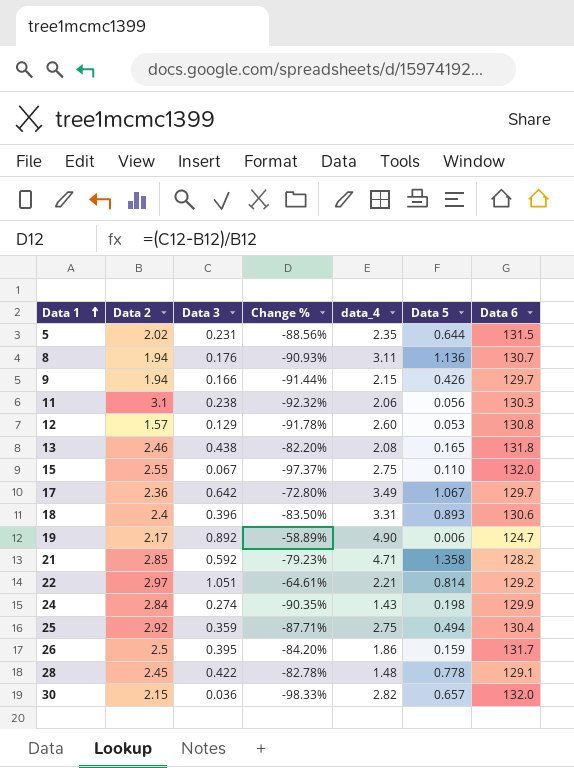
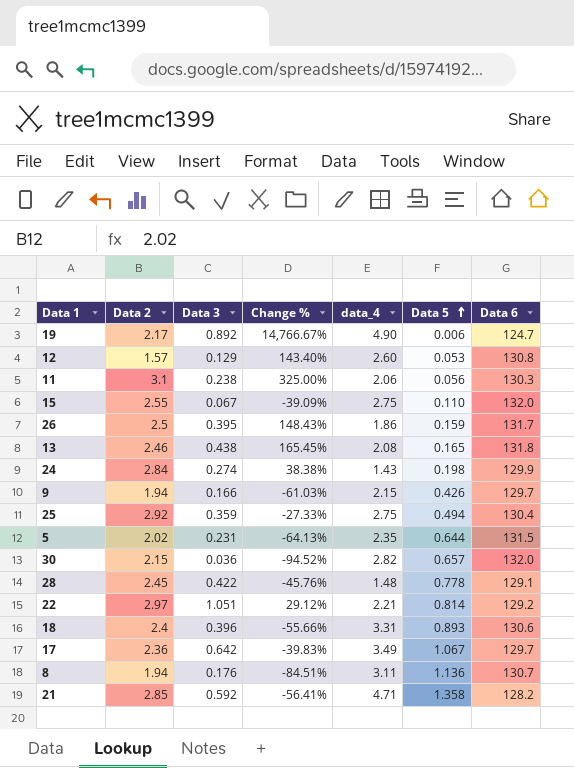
row order: Data 1 ascending -> Data 5 ascending
column Change % | formula: ([Data 3] - [Data 2]) / [Data 2] -> ([Data 3] - [Data 5]) / [Data 5]

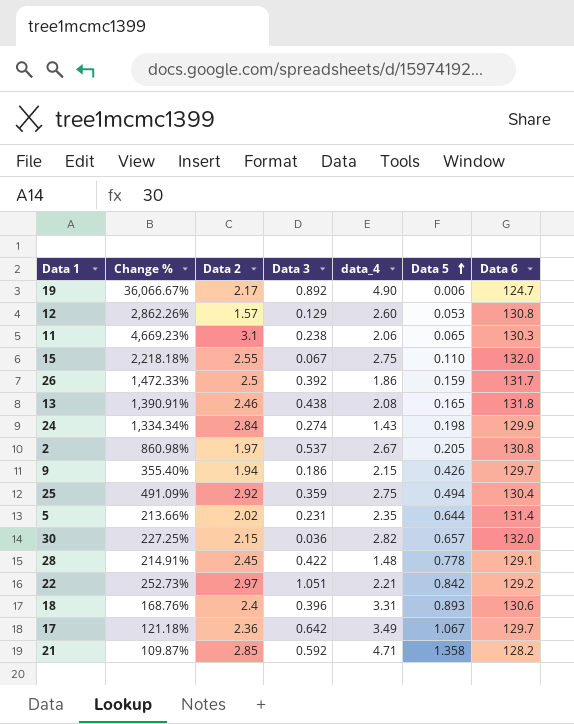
column Change % | formula: ([Data 3] - [Data 5]) / [Data 5] -> ([Data 2] - [Data 5]) / [Data 5]
column Change % | position: 4 -> 2
row 8: 1.94 | 0.176 | -84.51% | 3.11 | 1.136 | 130.7 -> none
11 | Data 5: 0.056 -> 0.065
26 | Data 3: 0.395 -> 0.392
row 2: none -> 860.98% | 1.97 | 0.537 | 2.67 | 0.205 | 130.8
9 | Data 3: 0.166 -> 0.186
5 | Data 6: 131.5 -> 131.4
22 | Data 5: 0.814 -> 0.842

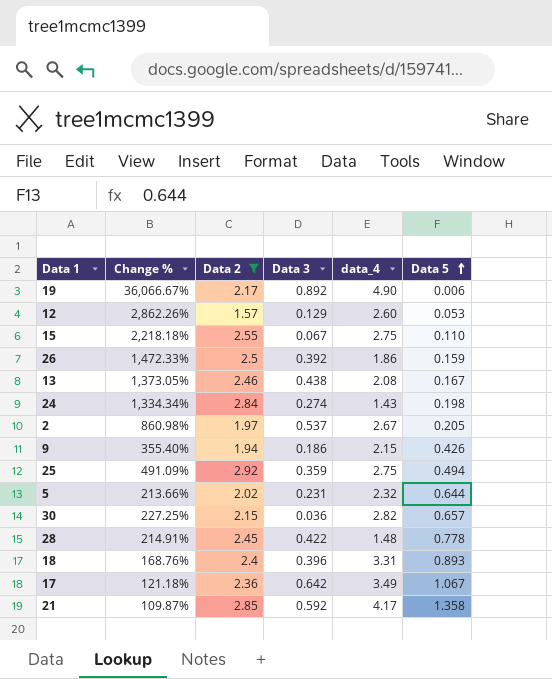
filter: none -> Data 2 <= 2.92
column Data 6 | position: 7 -> none
13 | Change %: 1,390.91% -> 1,373.05%
13 | Data 5: 0.165 -> 0.167
5 | data_4: 2.35 -> 2.32
21 | data_4: 4.71 -> 4.17

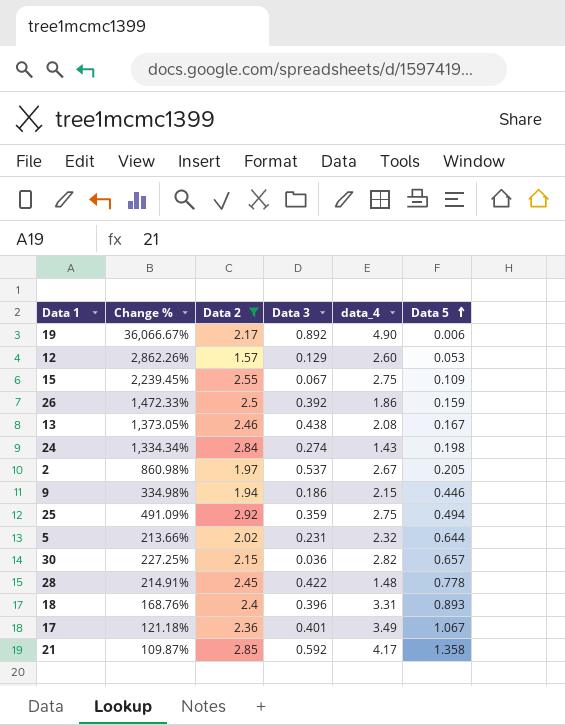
15 | Change %: 2,218.18% -> 2,239.45%
15 | Data 5: 0.110 -> 0.109
9 | Change %: 355.40% -> 334.98%
9 | Data 5: 0.426 -> 0.446
17 | Data 3: 0.642 -> 0.401

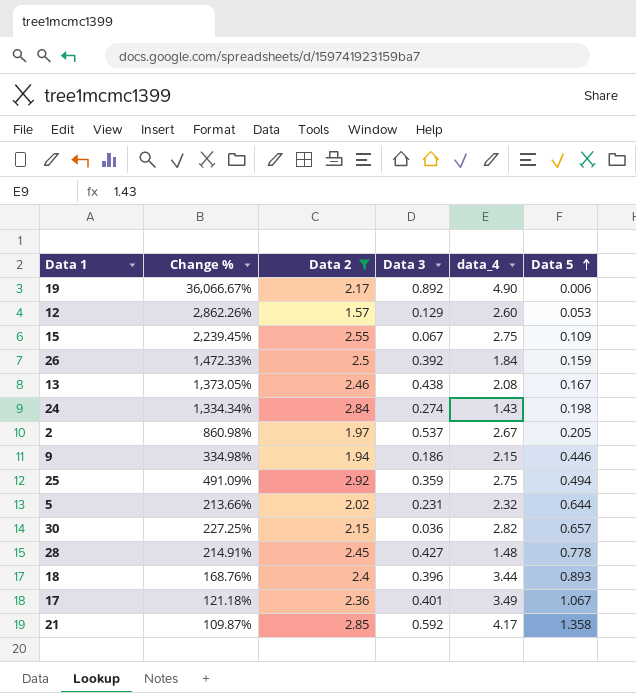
26 | data_4: 1.86 -> 1.84
28 | Data 3: 0.422 -> 0.427
18 | data_4: 3.31 -> 3.44

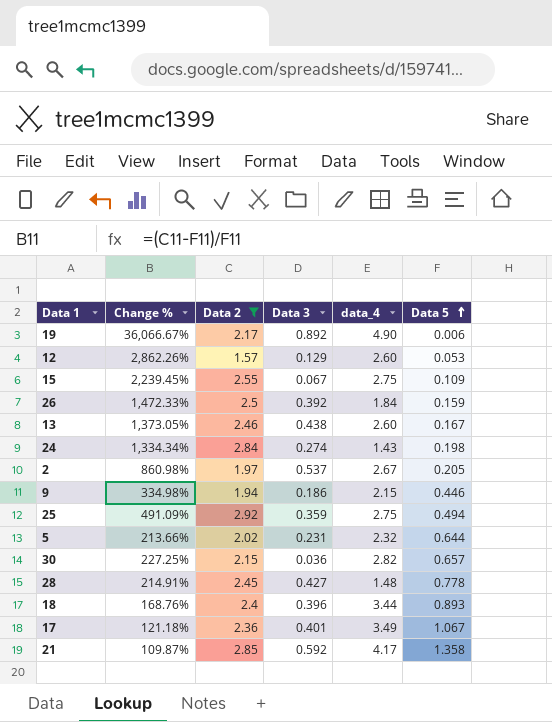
13 | data_4: 2.08 -> 2.60

